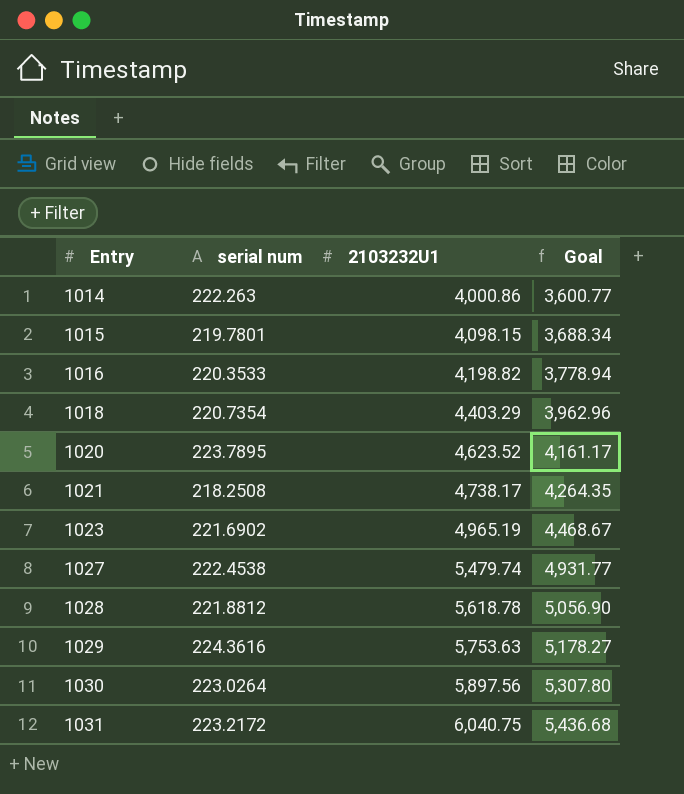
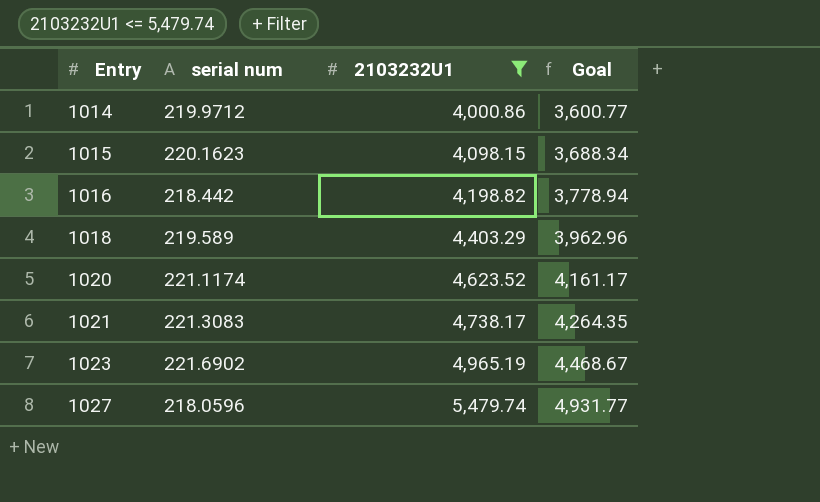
filter: none -> 2103232U1 <= 5,479.74
1014 | serial num: 222.263 -> 219.9712
1015 | serial num: 219.7801 -> 220.1623
1016 | serial num: 220.3533 -> 218.442
1018 | serial num: 220.7354 -> 219.589
1020 | serial num: 223.7895 -> 221.1174
1021 | serial num: 218.2508 -> 221.3083
1027 | serial num: 222.4538 -> 218.0596

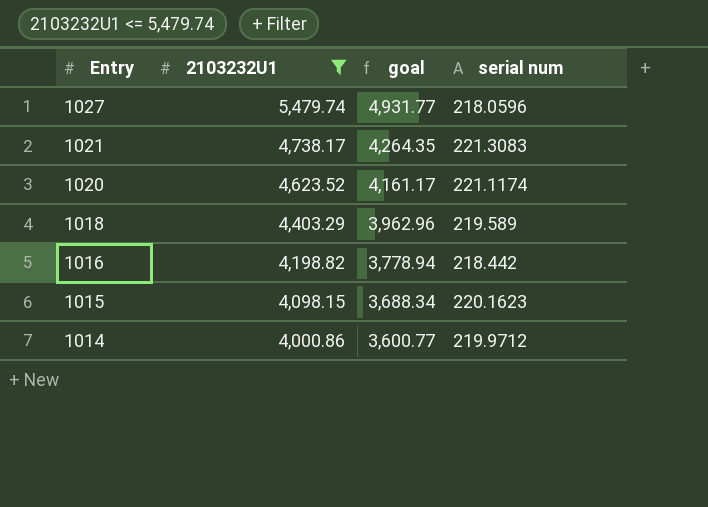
row order: Entry ascending -> Entry descending
column name: Goal -> goal
column serial num | position: 2 -> 4
row 1023: 221.6902 | 4,965.19 | 4,468.67 -> none

